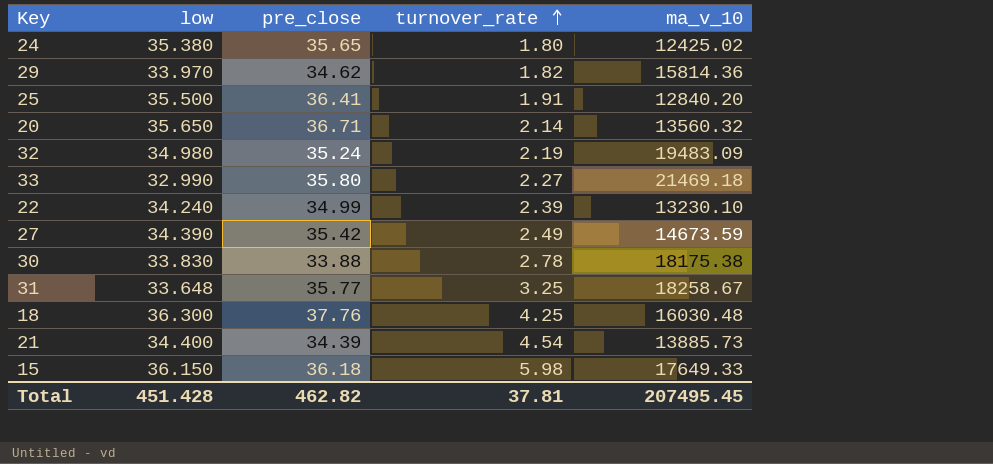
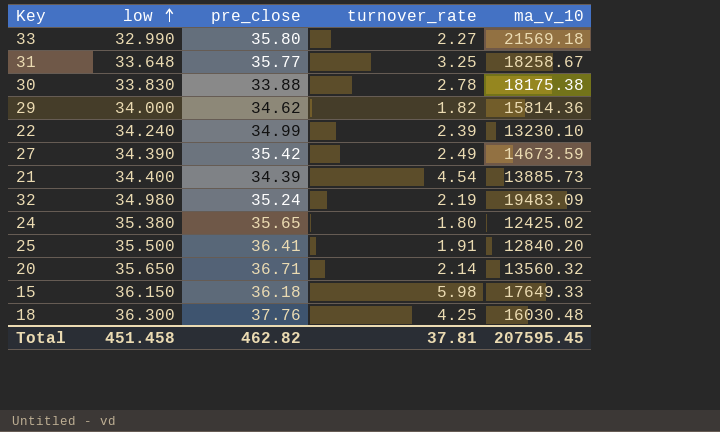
row order: turnover_rate ascending -> low ascending
33 | ma_v_10: 21469.18 -> 21569.18
29 | low: 33.970 -> 34.000
Total | low: 451.428 -> 451.458
Total | ma_v_10: 207495.45 -> 207595.45

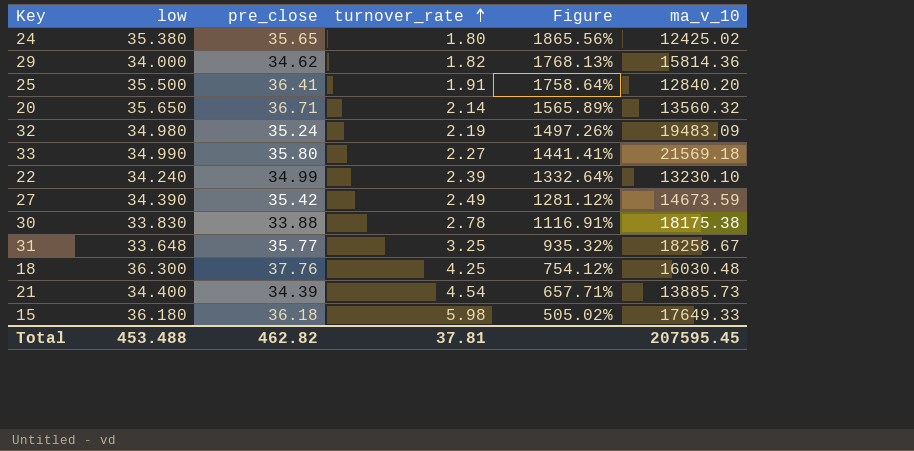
row order: low ascending -> turnover_rate ascending
column Figure | formula: none -> ([low] - [turnover_rate]) / [turnover_rate]
33 | low: 32.990 -> 34.990
15 | low: 36.150 -> 36.180
Total | low: 451.458 -> 453.488

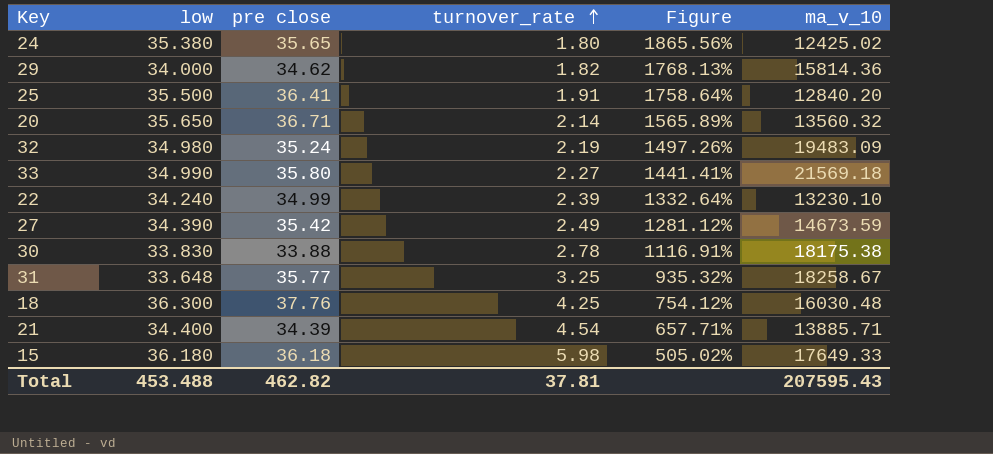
column name: pre_close -> pre close
21 | ma_v_10: 13885.73 -> 13885.71
Total | ma_v_10: 207595.45 -> 207595.43

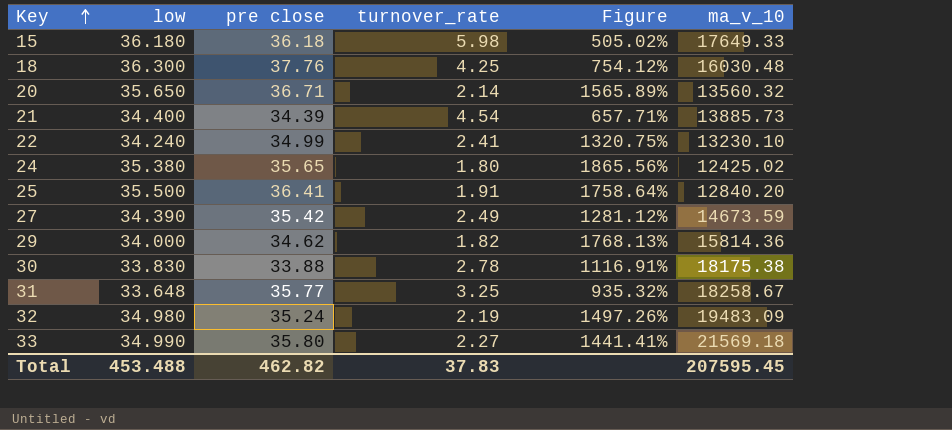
row order: turnover_rate ascending -> Key ascending
21 | ma_v_10: 13885.71 -> 13885.73
22 | turnover_rate: 2.39 -> 2.41
22 | Figure: 1332.64% -> 1320.75%
Total | turnover_rate: 37.81 -> 37.83
Total | ma_v_10: 207595.43 -> 207595.45

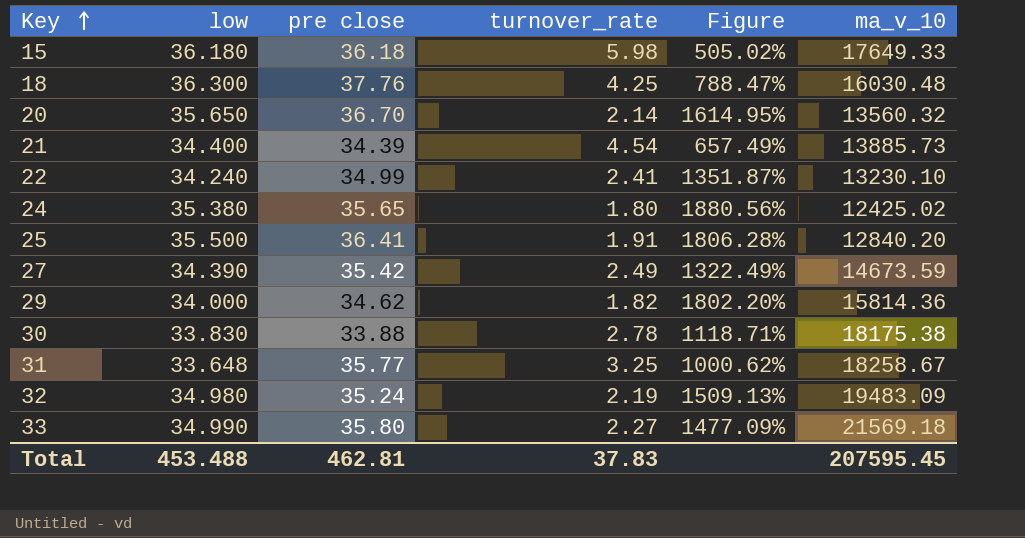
column Figure | formula: ([low] - [turnover_rate]) / [turnover_rate] -> ([pre close] - [turnover_rate]) / [turnover_rate]
20 | pre close: 36.71 -> 36.70
Total | pre close: 462.82 -> 462.81

